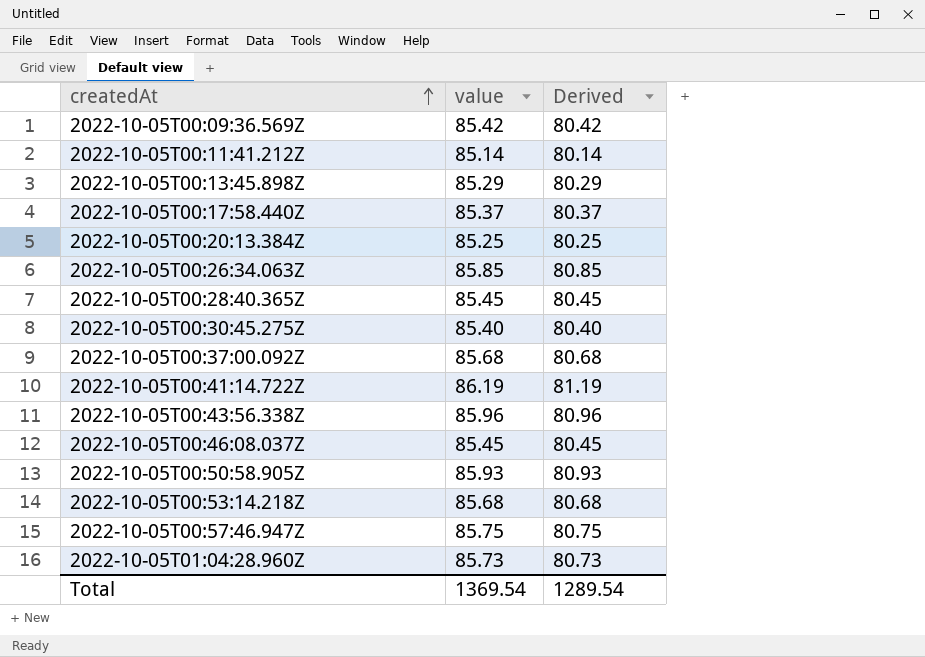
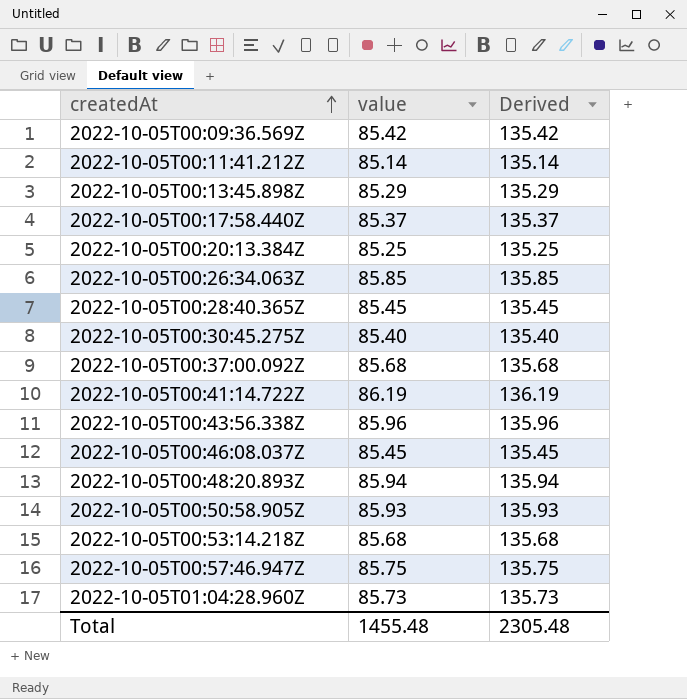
column Derived | formula: [value] - 5 -> [value] + 50
row 2022-10-05T00:48:20.893Z: none -> 85.94 | 135.94
Total | value: 1369.54 -> 1455.48
Total | Derived: 1289.54 -> 2305.48

